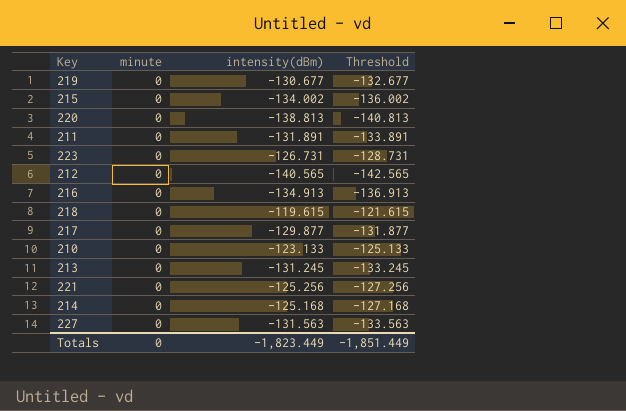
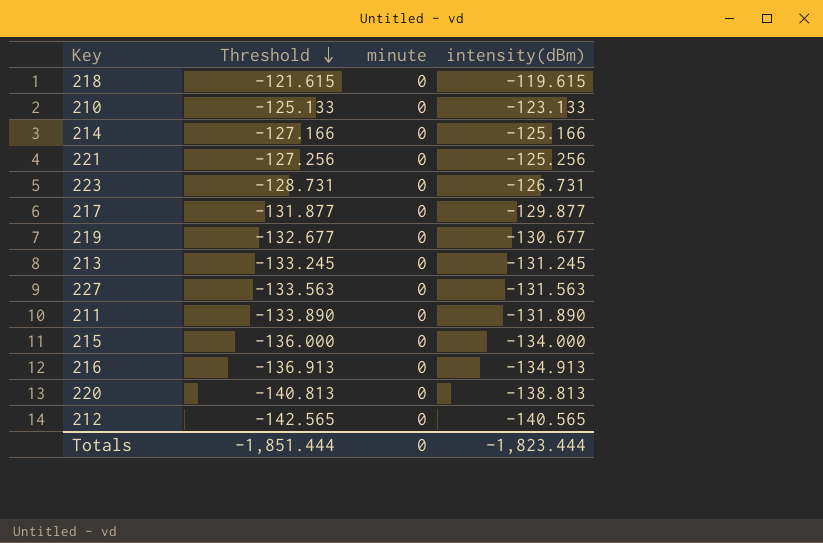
row order: none -> Threshold descending
column Threshold | position: 4 -> 2
214 | Threshold: -127.168 -> -127.166
214 | intensity(dBm): -125.168 -> -125.166
211 | Threshold: -133.891 -> -133.890
211 | intensity(dBm): -131.891 -> -131.890
215 | Threshold: -136.002 -> -136.000
215 | intensity(dBm): -134.002 -> -134.000
Totals | Threshold: -1,851.449 -> -1,851.444
Totals | intensity(dBm): -1,823.449 -> -1,823.444

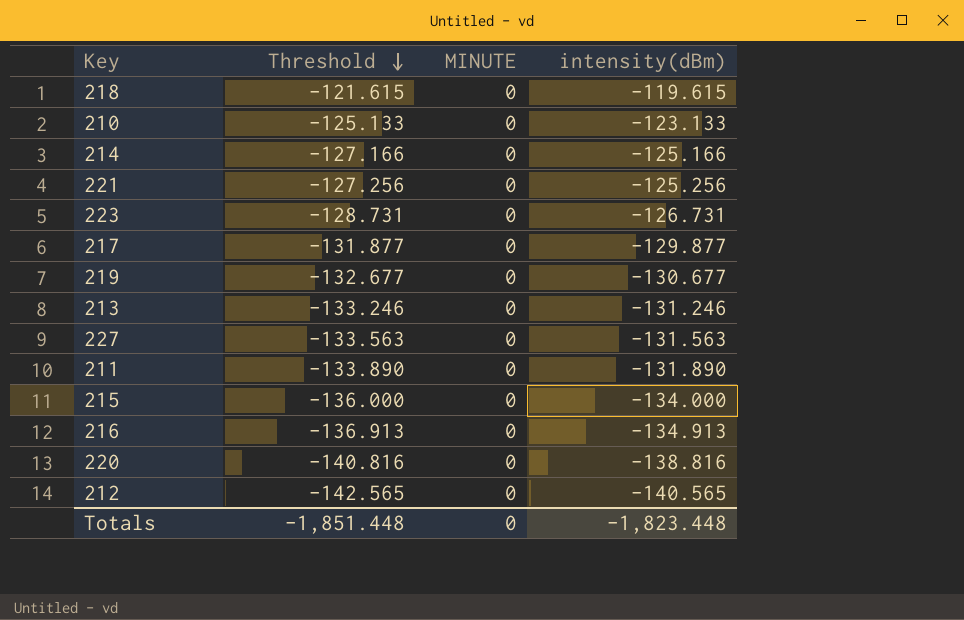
column name: minute -> MINUTE
213 | Threshold: -133.245 -> -133.246
213 | intensity(dBm): -131.245 -> -131.246
220 | Threshold: -140.813 -> -140.816
220 | intensity(dBm): -138.813 -> -138.816
Totals | Threshold: -1,851.444 -> -1,851.448
Totals | intensity(dBm): -1,823.444 -> -1,823.448

